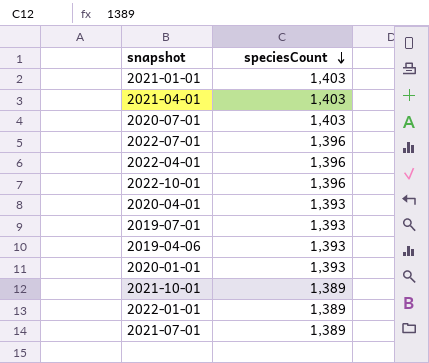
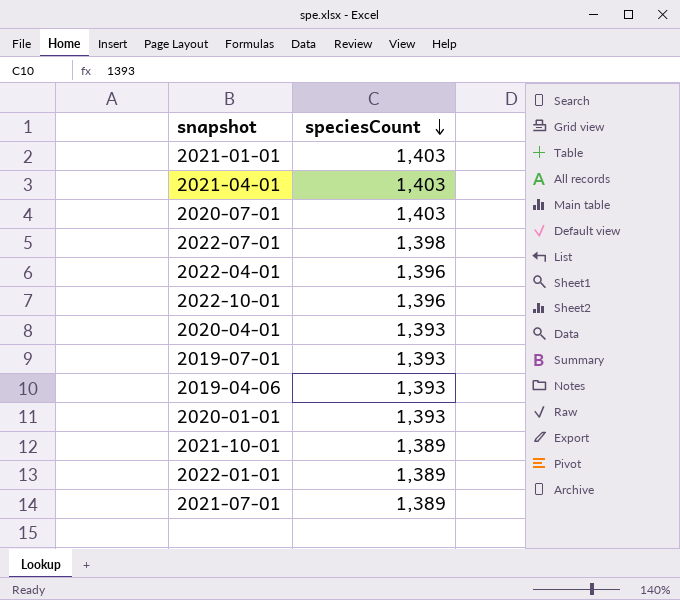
2022-07-01 | speciesCount: 1,396 -> 1,398

